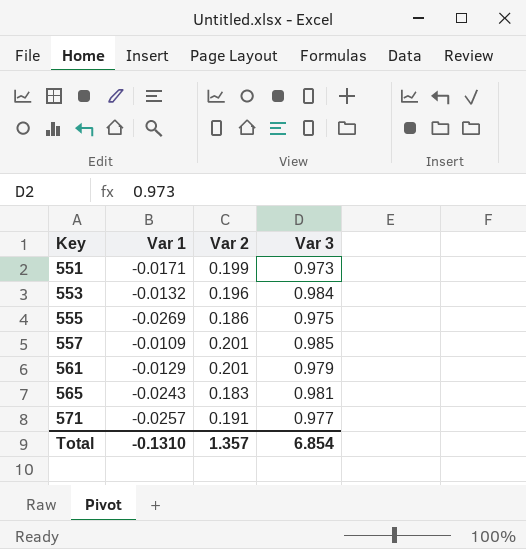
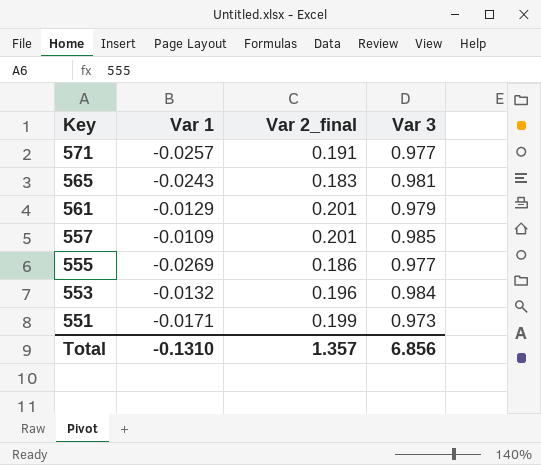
row order: Key ascending -> Key descending
column name: Var 2 -> Var 2_final
555 | Var 3: 0.975 -> 0.977
Total | Var 3: 6.854 -> 6.856

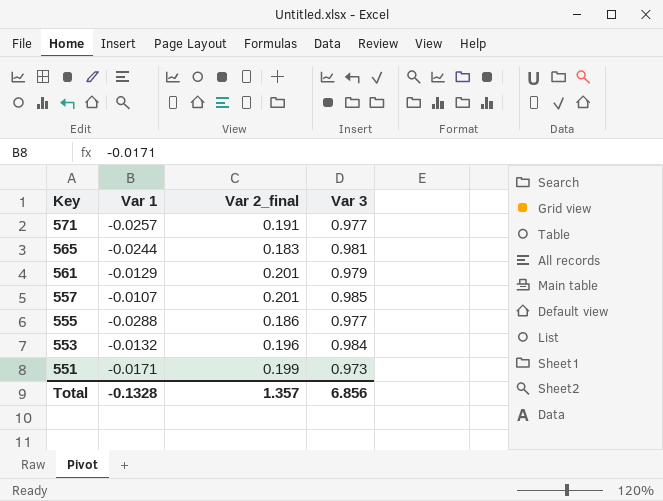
565 | Var 1: -0.0243 -> -0.0244
557 | Var 1: -0.0109 -> -0.0107
555 | Var 1: -0.0269 -> -0.0288
Total | Var 1: -0.1310 -> -0.1328

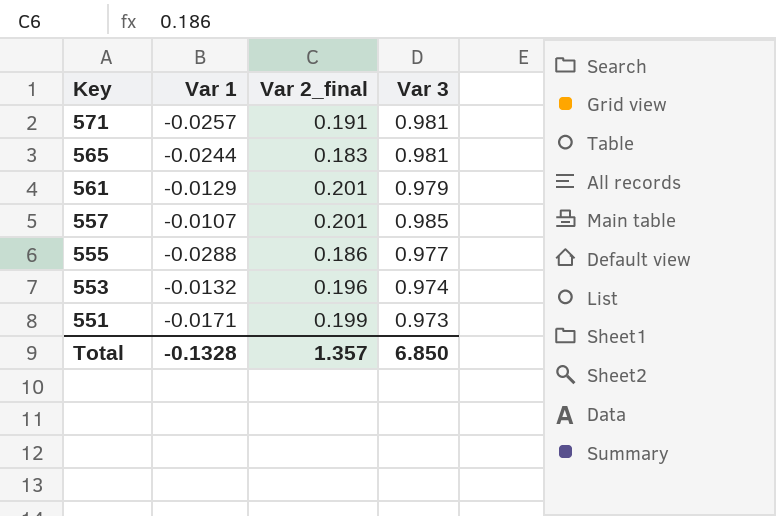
571 | Var 3: 0.977 -> 0.981
553 | Var 3: 0.984 -> 0.974
Total | Var 3: 6.856 -> 6.850

